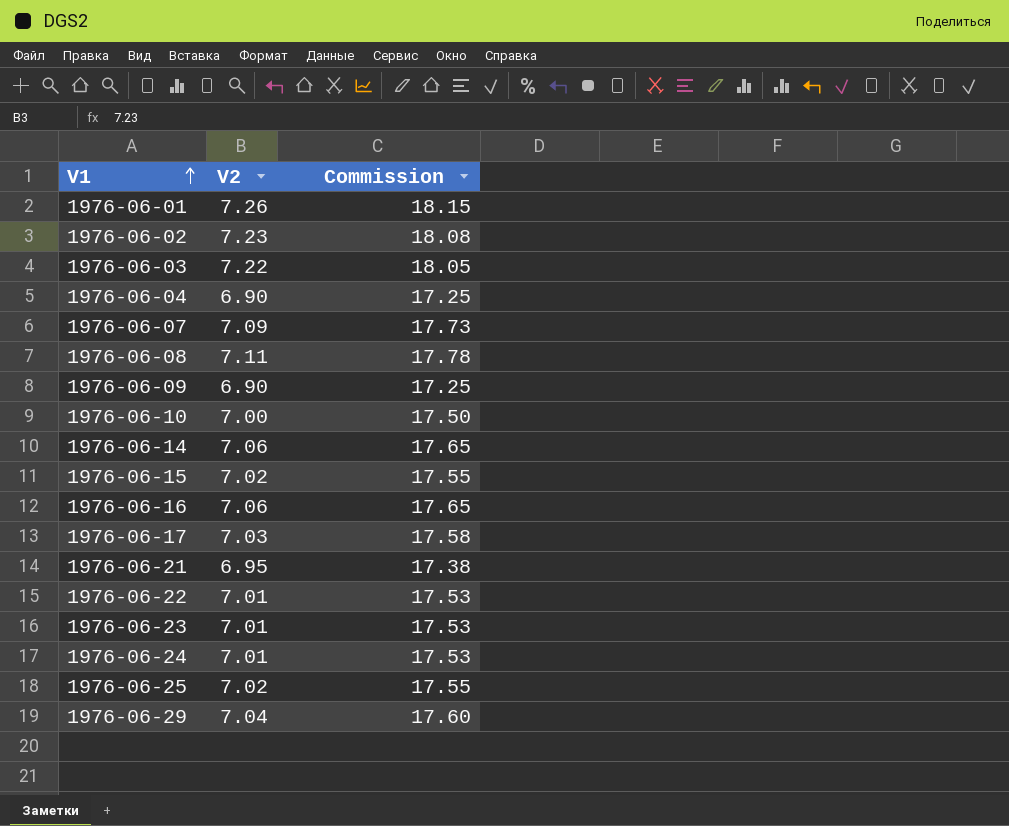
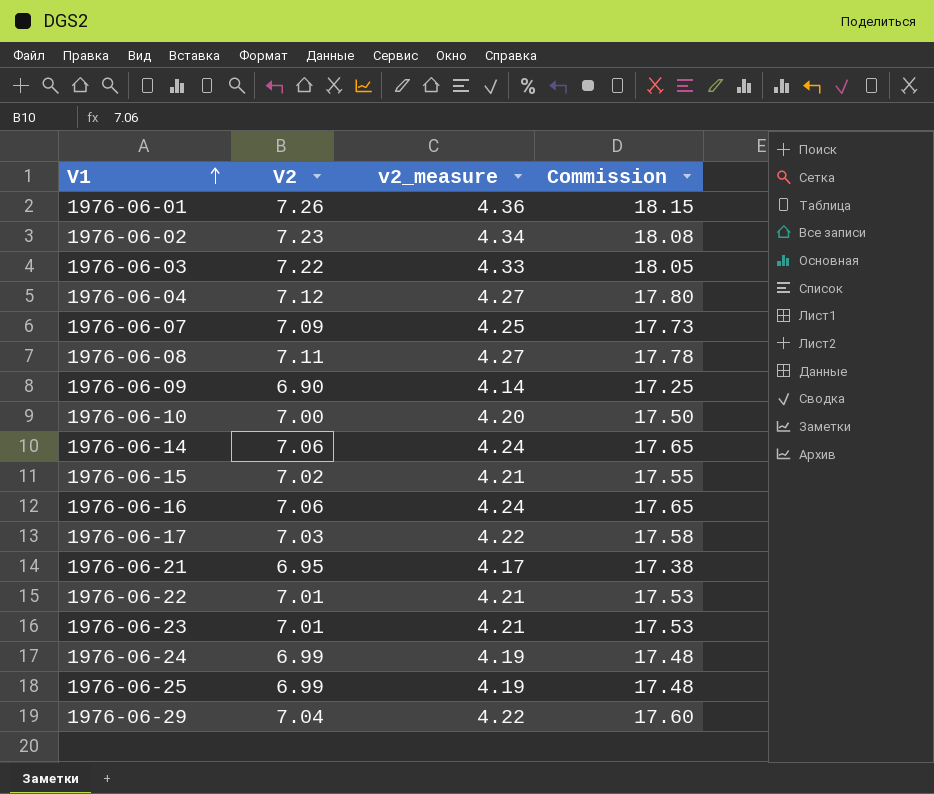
column v2_measure | formula: none -> [V2] * 0.6
1976-06-04 | V2: 6.90 -> 7.12
1976-06-04 | Commission: 17.25 -> 17.80
1976-06-24 | V2: 7.01 -> 6.99
1976-06-24 | Commission: 17.53 -> 17.48
1976-06-25 | V2: 7.02 -> 6.99
1976-06-25 | Commission: 17.55 -> 17.48

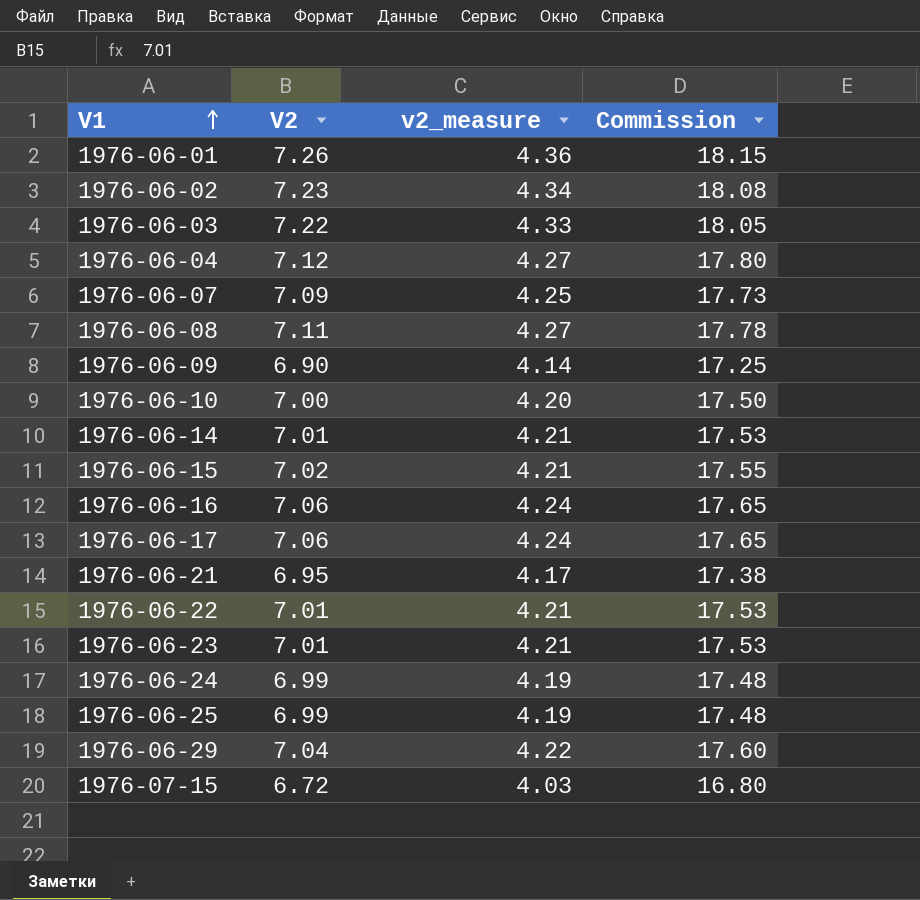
1976-06-14 | V2: 7.06 -> 7.01
1976-06-14 | v2_measure: 4.24 -> 4.21
1976-06-14 | Commission: 17.65 -> 17.53
1976-06-17 | V2: 7.03 -> 7.06
1976-06-17 | v2_measure: 4.22 -> 4.24
1976-06-17 | Commission: 17.58 -> 17.65
row 1976-07-15: none -> 6.72 | 4.03 | 16.80

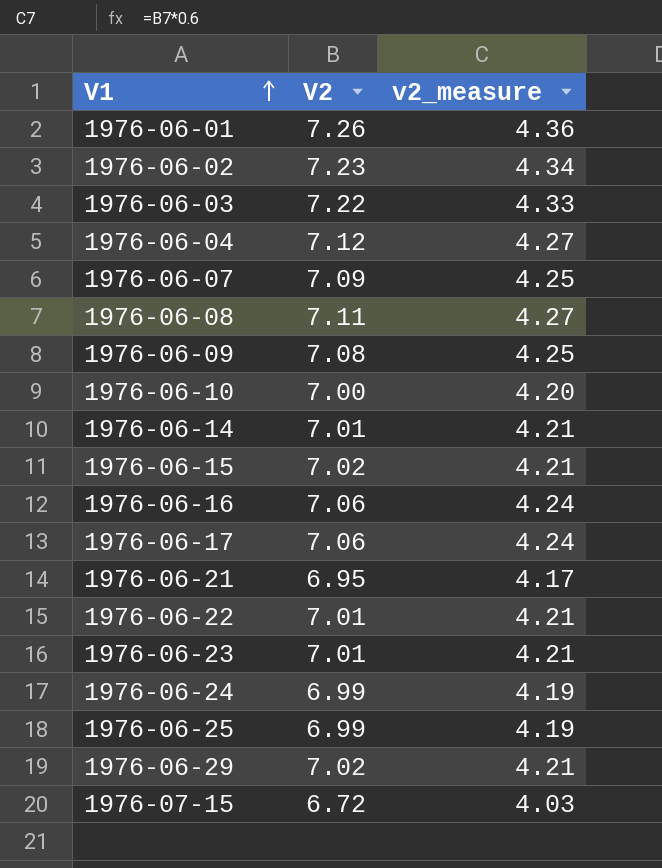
column Commission | formula: [V2] * 2.5 -> none
1976-06-09 | V2: 6.90 -> 7.08
1976-06-09 | v2_measure: 4.14 -> 4.25
1976-06-29 | V2: 7.04 -> 7.02
1976-06-29 | v2_measure: 4.22 -> 4.21

